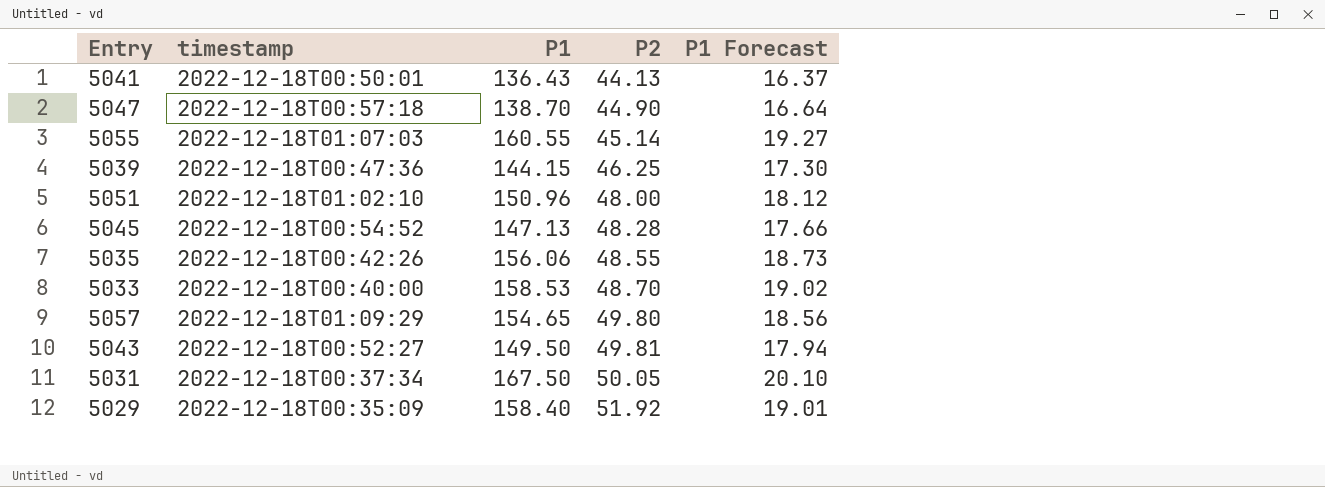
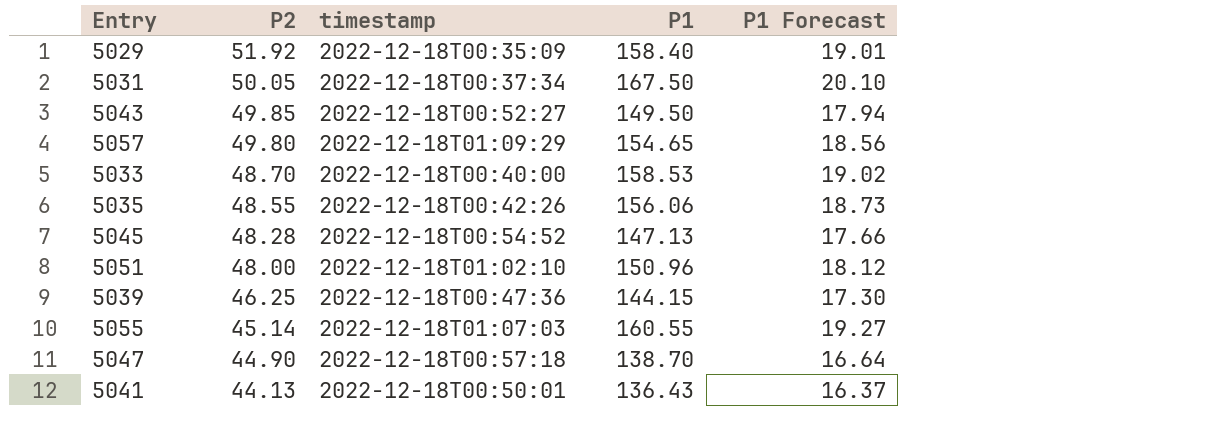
row order: P2 ascending -> P2 descending
column P2 | position: 4 -> 2
5043 | P2: 49.81 -> 49.85

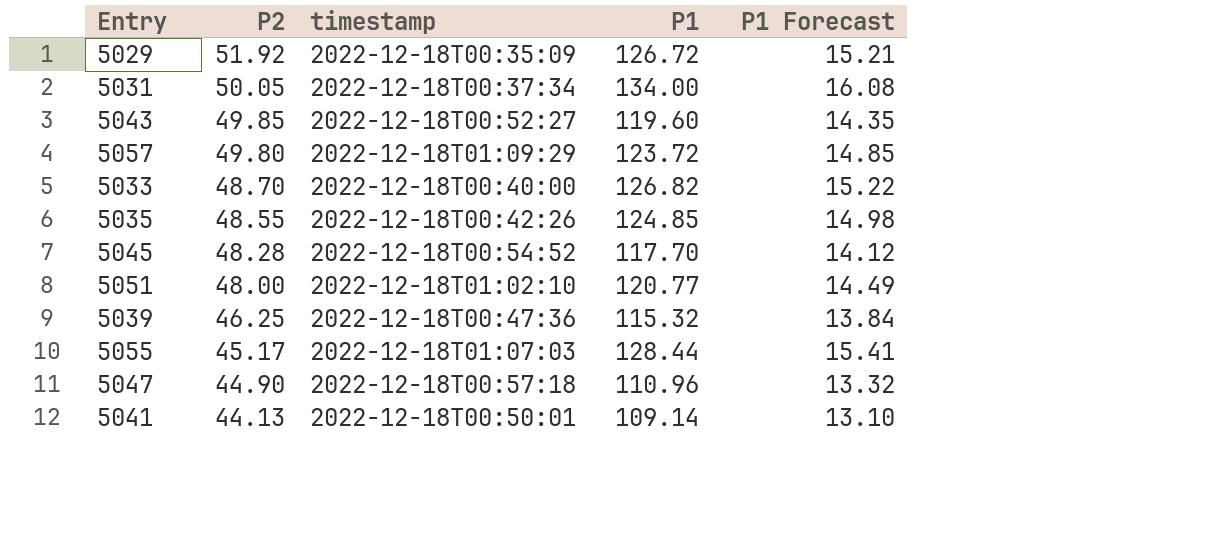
5029 | P1: 158.40 -> 126.72
5029 | P1 Forecast: 19.01 -> 15.21
5031 | P1: 167.50 -> 134.00
5031 | P1 Forecast: 20.10 -> 16.08
5043 | P1: 149.50 -> 119.60
5043 | P1 Forecast: 17.94 -> 14.35
5057 | P1: 154.65 -> 123.72
5057 | P1 Forecast: 18.56 -> 14.85
5033 | P1: 158.53 -> 126.82
5033 | P1 Forecast: 19.02 -> 15.22
5035 | P1: 156.06 -> 124.85
5035 | P1 Forecast: 18.73 -> 14.98
5045 | P1: 147.13 -> 117.70
5045 | P1 Forecast: 17.66 -> 14.12
5051 | P1: 150.96 -> 120.77
5051 | P1 Forecast: 18.12 -> 14.49
5039 | P1: 144.15 -> 115.32
5039 | P1 Forecast: 17.30 -> 13.84
5055 | P2: 45.14 -> 45.17
5055 | P1: 160.55 -> 128.44
5055 | P1 Forecast: 19.27 -> 15.41
5047 | P1: 138.70 -> 110.96
5047 | P1 Forecast: 16.64 -> 13.32
5041 | P1: 136.43 -> 109.14
5041 | P1 Forecast: 16.37 -> 13.10

